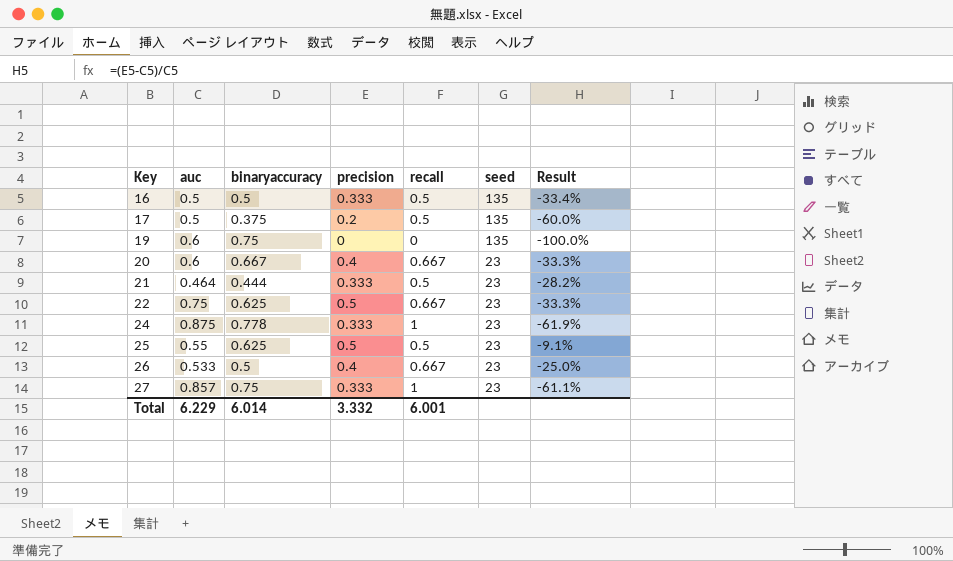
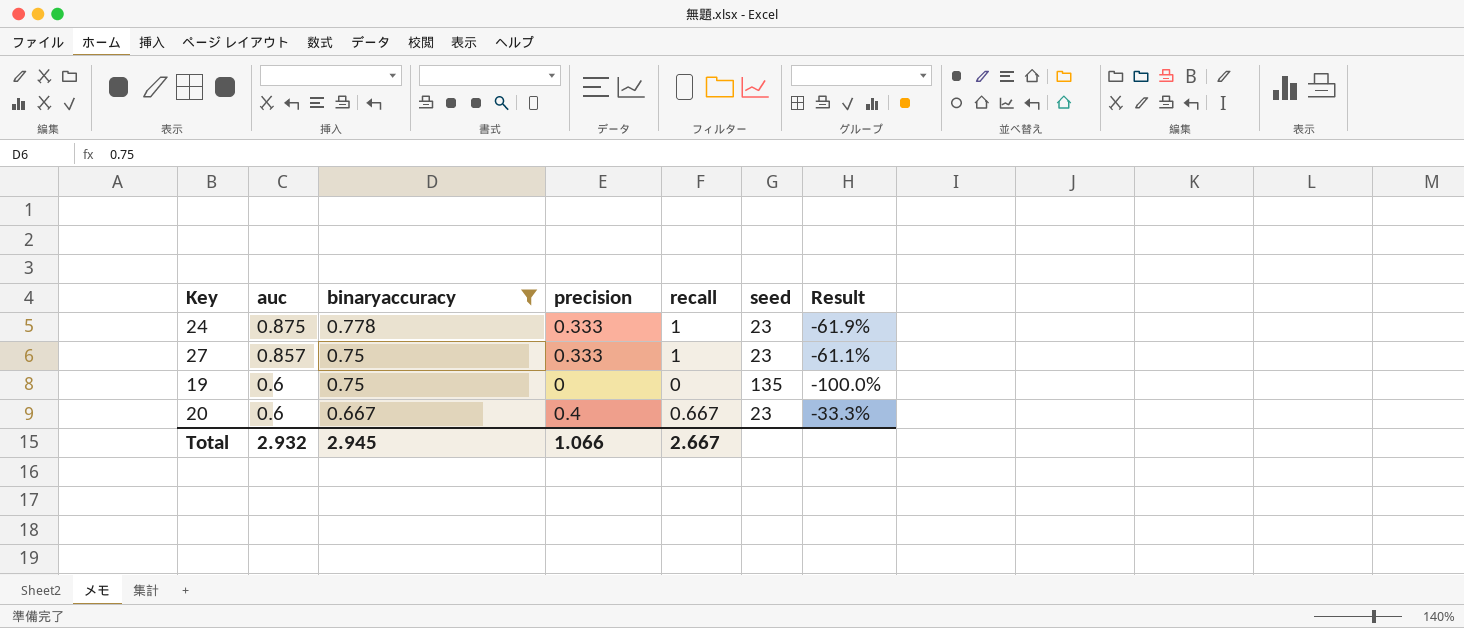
filter: none -> binaryaccuracy >= 0.667
row order: Key ascending -> auc descending
Total | auc: 6.229 -> 2.932
Total | binaryaccuracy: 6.014 -> 2.945
Total | precision: 3.332 -> 1.066
Total | recall: 6.001 -> 2.667

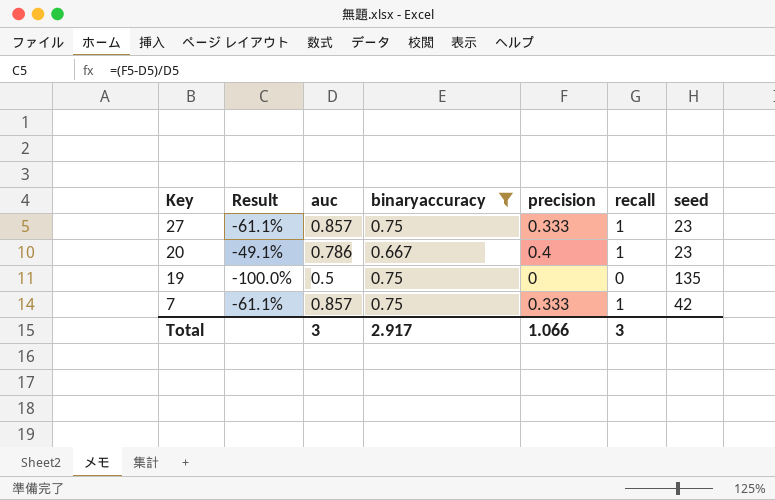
row order: auc descending -> Key descending
column Result | position: 7 -> 2
row 24: 0.875 | 0.778 | 0.333 | 1 | 23 | -61.9% -> none
20 | Result: -33.3% -> -49.1%
20 | auc: 0.6 -> 0.786
20 | recall: 0.667 -> 1
19 | auc: 0.6 -> 0.5
row 7: none -> -61.1% | 0.857 | 0.75 | 0.333 | 1 | 42
Total | auc: 2.932 -> 3
Total | binaryaccuracy: 2.945 -> 2.917
Total | recall: 2.667 -> 3

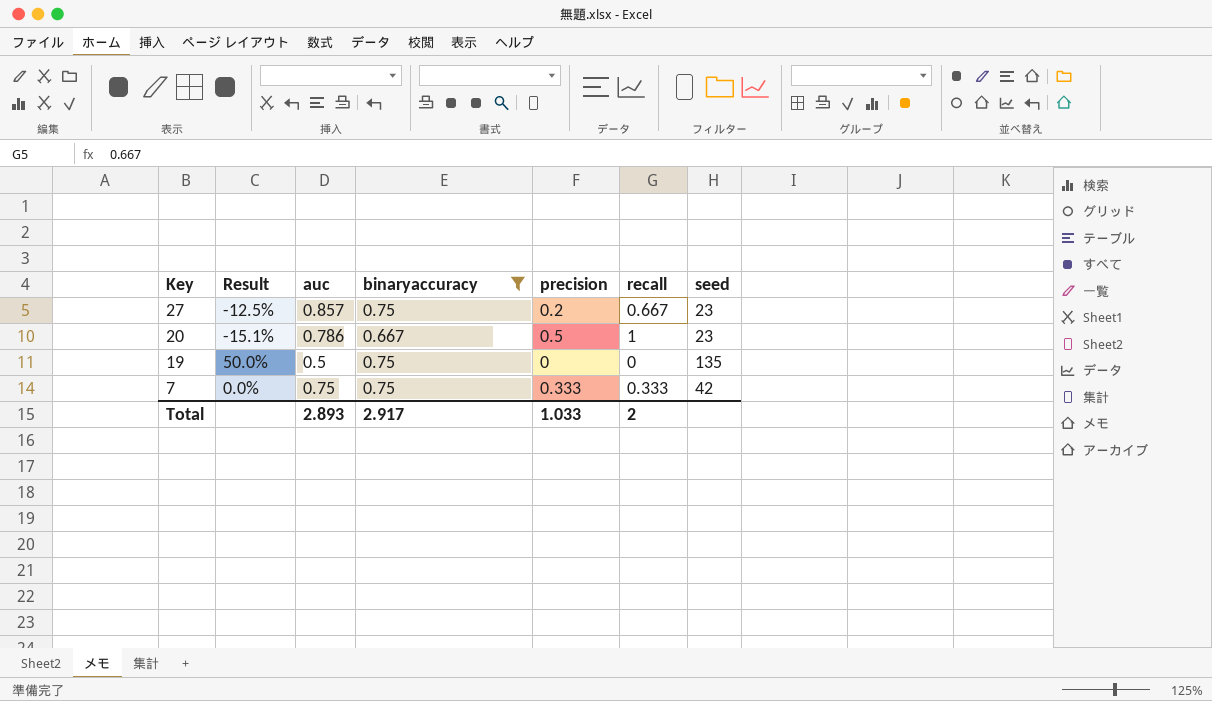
column Result | formula: ([precision] - [auc]) / [auc] -> ([binaryaccuracy] - [auc]) / [auc]
27 | precision: 0.333 -> 0.2
27 | recall: 1 -> 0.667
20 | precision: 0.4 -> 0.5
7 | auc: 0.857 -> 0.75
7 | recall: 1 -> 0.333
Total | auc: 3 -> 2.893
Total | precision: 1.066 -> 1.033
Total | recall: 3 -> 2

